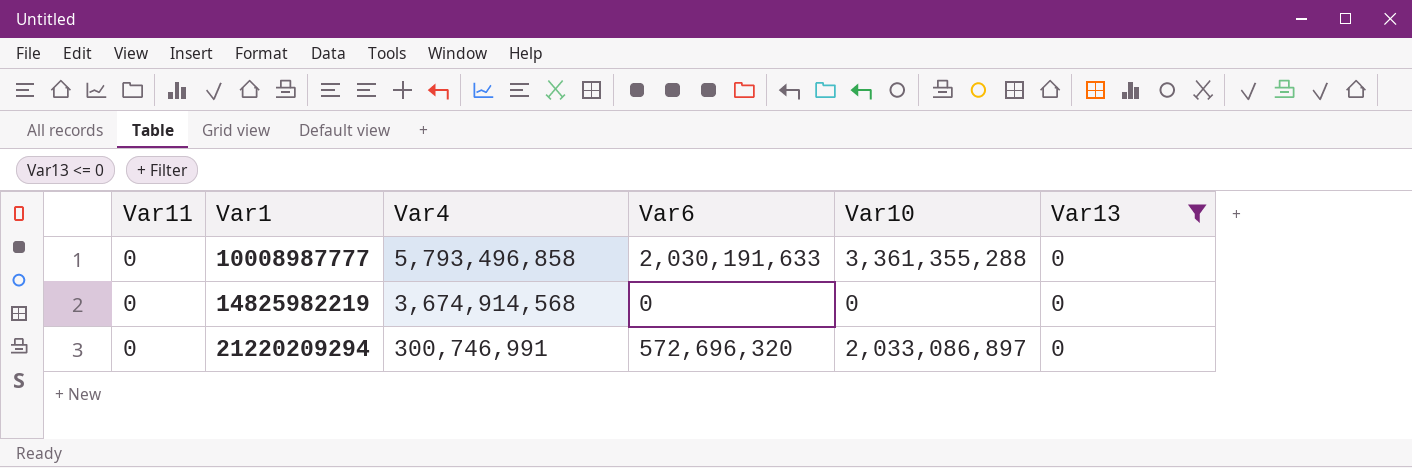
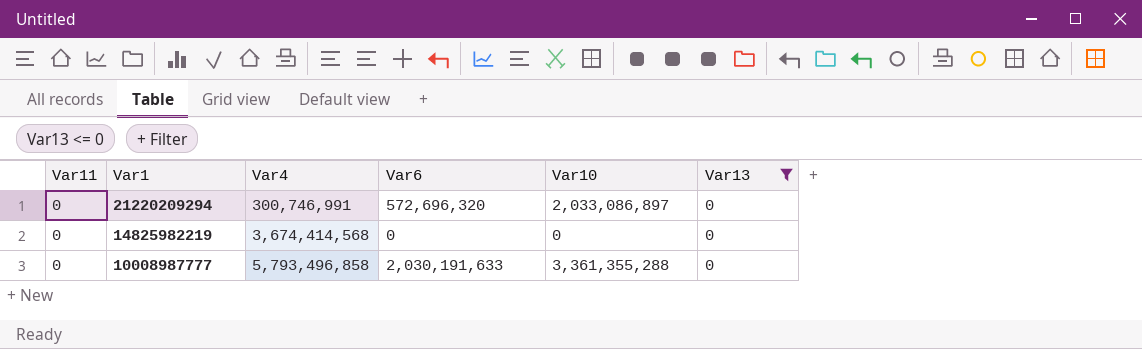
row order: Var1 ascending -> Var1 descending
14825982219 | Var4: 3,674,914,568 -> 3,674,414,568

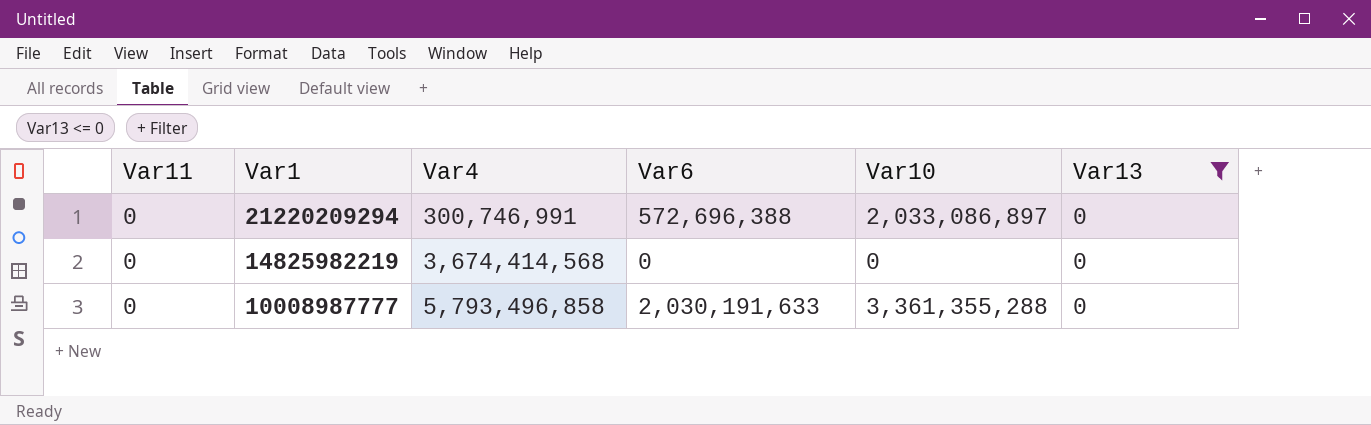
21220209294 | Var6: 572,696,320 -> 572,696,388

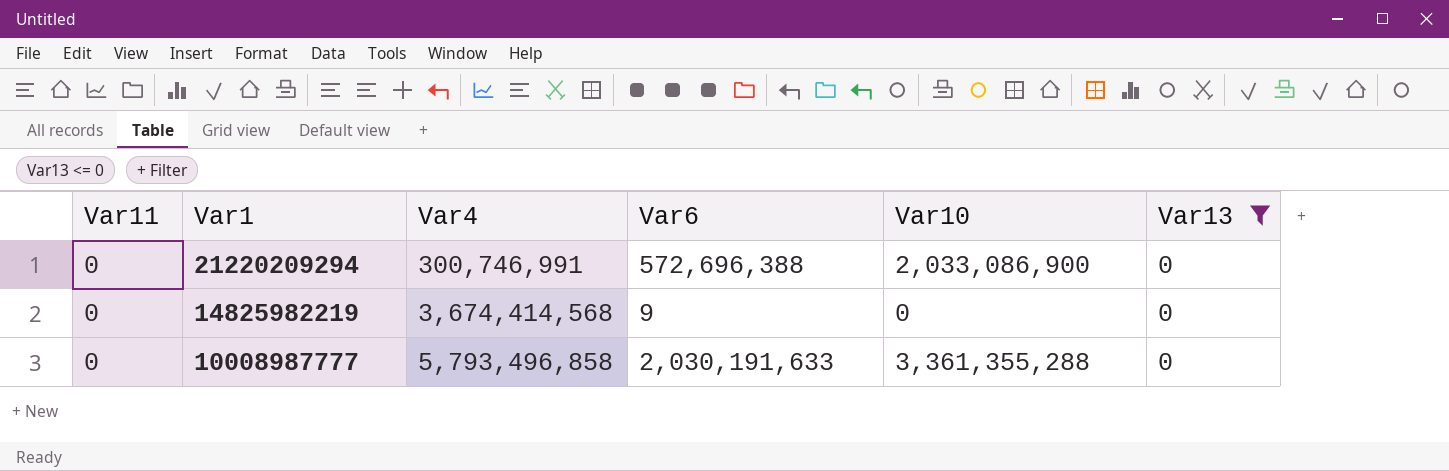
21220209294 | Var10: 2,033,086,897 -> 2,033,086,900
14825982219 | Var6: 0 -> 9

